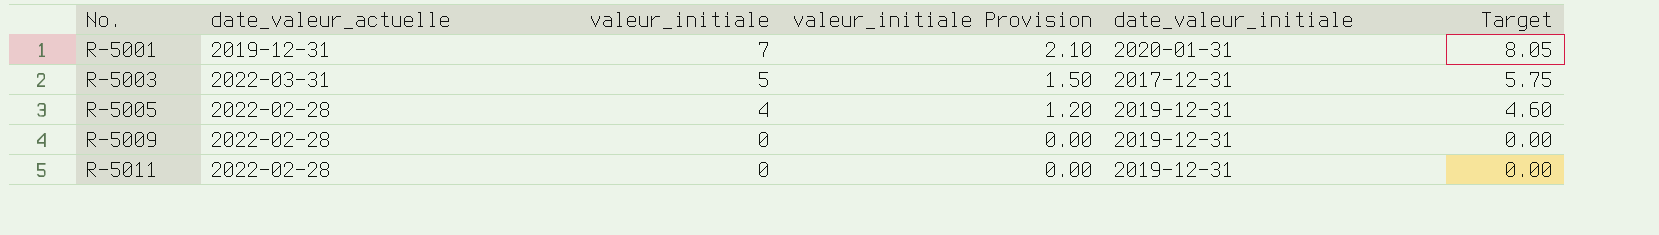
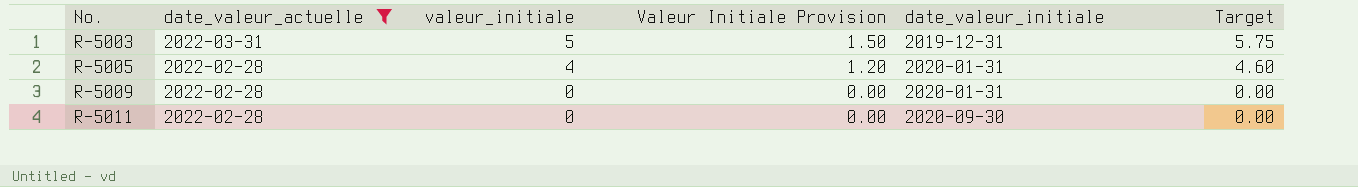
filter: none -> date_valeur_actuelle != 2019-12-31
column name: valeur_initiale Provision -> Valeur Initiale Provision
R-5003 | date_valeur_initiale: 2017-12-31 -> 2019-12-31
R-5005 | date_valeur_initiale: 2019-12-31 -> 2020-01-31
R-5009 | date_valeur_initiale: 2019-12-31 -> 2020-01-31
R-5011 | date_valeur_initiale: 2019-12-31 -> 2020-09-30

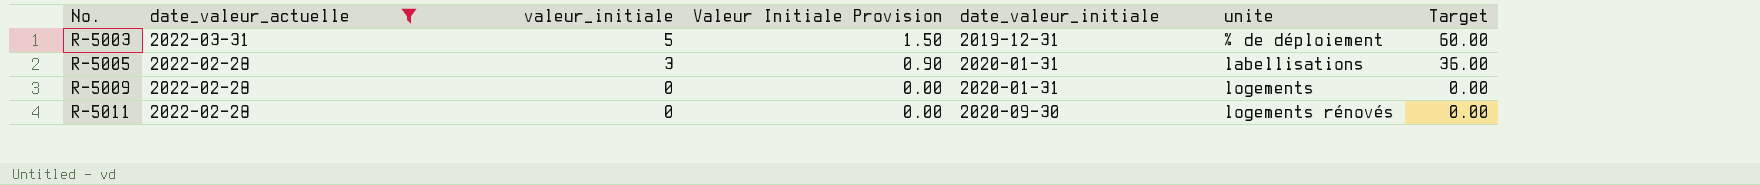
column unite | position: none -> 6
column Target | formula: [valeur_initiale] * 1.15 -> [valeur_initiale] * 12
R-5005 | valeur_initiale: 4 -> 3
R-5005 | Valeur Initiale Provision: 1.20 -> 0.90

